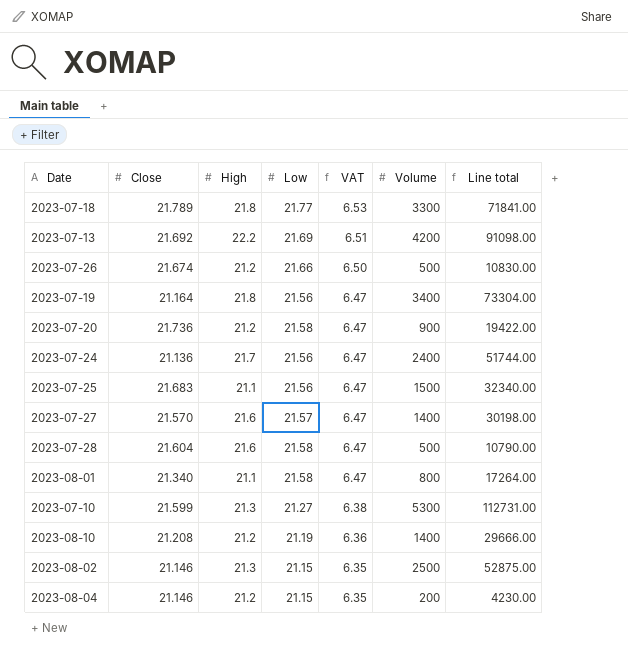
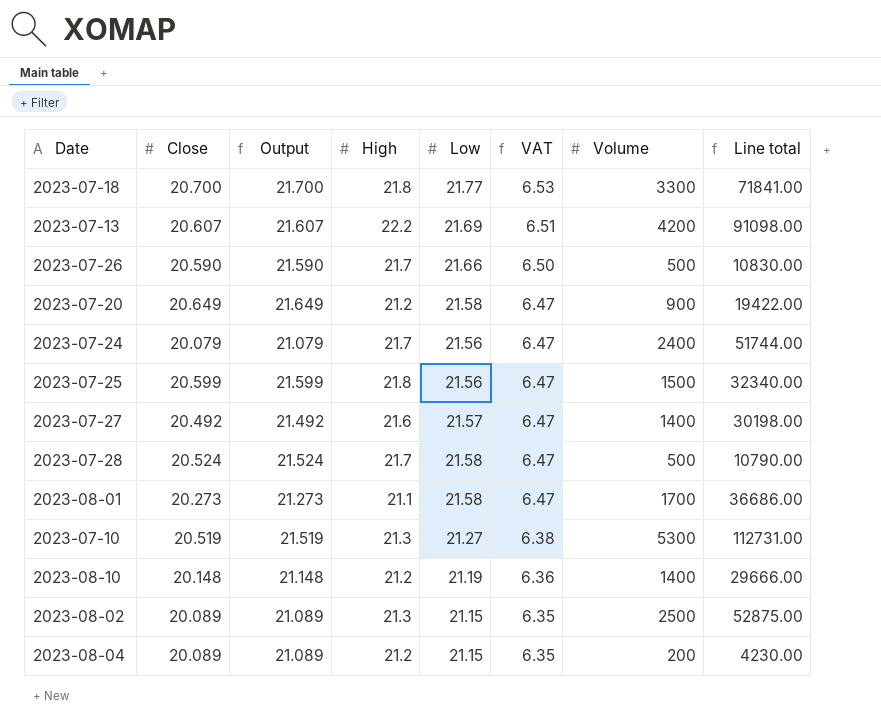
column Output | formula: none -> [Close] + 1
row 2023-07-19: 21.164 | 21.8 | 21.56 | 6.47 | 3400 | 73304.00 -> none
2023-07-18 | Close: 21.789 -> 20.700
2023-07-13 | Close: 21.692 -> 20.607
2023-07-26 | Close: 21.674 -> 20.590
2023-07-26 | High: 21.2 -> 21.7
2023-07-20 | Close: 21.736 -> 20.649
2023-07-24 | Close: 21.136 -> 20.079
2023-07-25 | Close: 21.683 -> 20.599
2023-07-25 | High: 21.1 -> 21.8
2023-07-27 | Close: 21.570 -> 20.492
2023-07-28 | Close: 21.604 -> 20.524
2023-07-28 | High: 21.6 -> 21.7
2023-08-01 | Close: 21.340 -> 20.273
2023-08-01 | Volume: 800 -> 1700
2023-08-01 | Line total: 17264.00 -> 36686.00
2023-07-10 | Close: 21.599 -> 20.519
2023-08-10 | Close: 21.208 -> 20.148
2023-08-02 | Close: 21.146 -> 20.089
2023-08-04 | Close: 21.146 -> 20.089

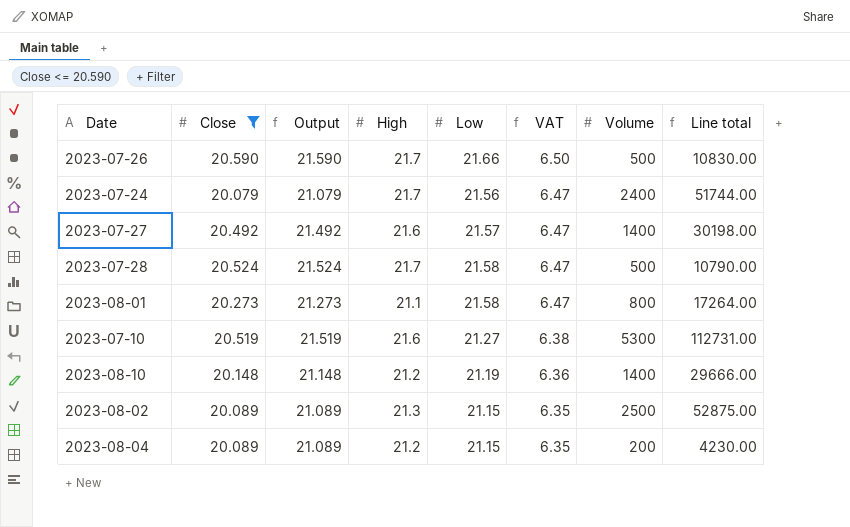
filter: none -> Close <= 20.590
2023-08-01 | Volume: 1700 -> 800
2023-08-01 | Line total: 36686.00 -> 17264.00
2023-07-10 | High: 21.3 -> 21.6

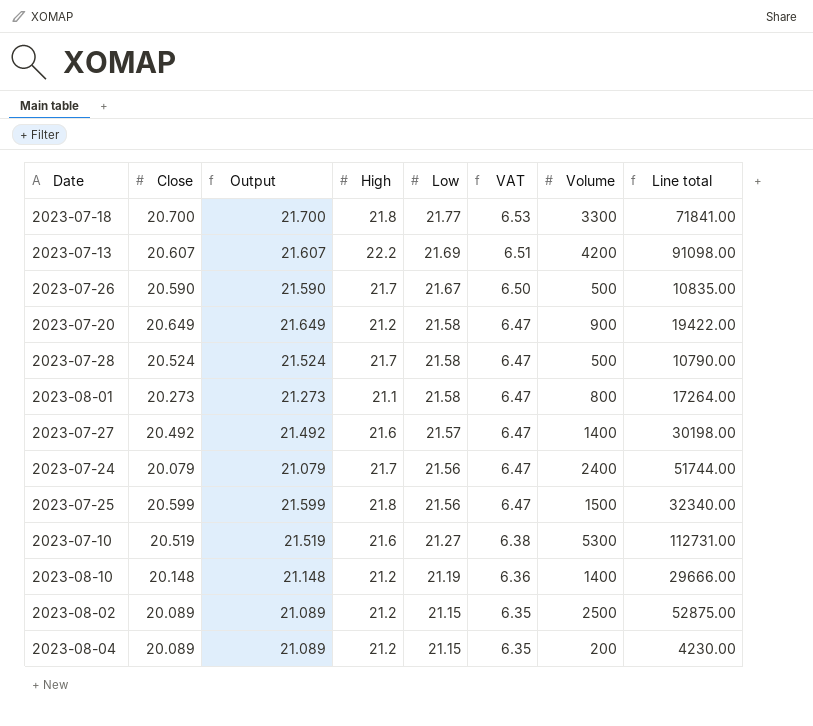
filter: Close <= 20.590 -> none
row order: VAT descending -> Low descending
2023-07-26 | Low: 21.66 -> 21.67
2023-07-26 | Line total: 10830.00 -> 10835.00
2023-08-02 | High: 21.3 -> 21.2

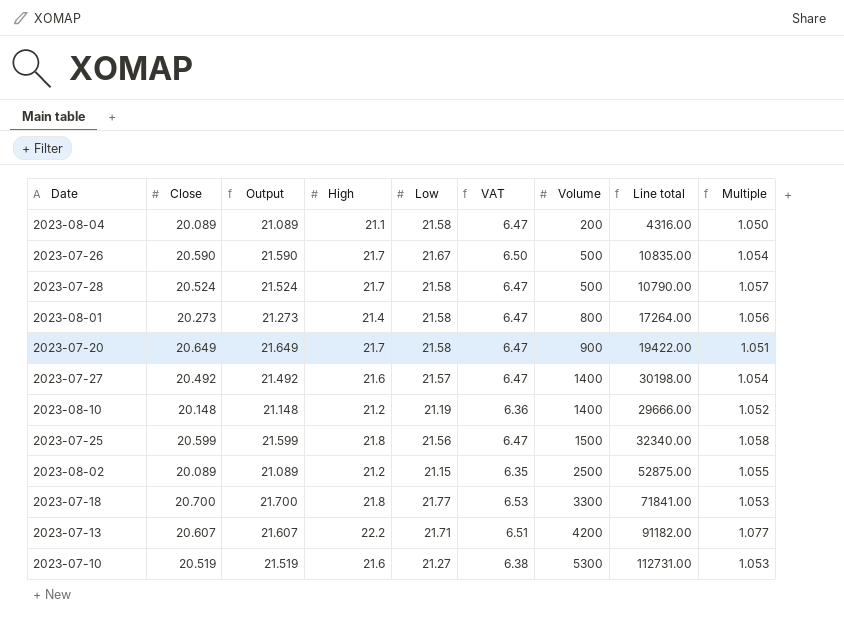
row order: Low descending -> Volume ascending
column Multiple | formula: none -> [High] / [Close]
row 2023-07-24: 20.079 | 21.079 | 21.7 | 21.56 | 6.47 | 2400 | 51744.00 -> none
2023-08-04 | High: 21.2 -> 21.1
2023-08-04 | Low: 21.15 -> 21.58
2023-08-04 | VAT: 6.35 -> 6.47
2023-08-04 | Line total: 4230.00 -> 4316.00
2023-08-01 | High: 21.1 -> 21.4
2023-07-20 | High: 21.2 -> 21.7
2023-07-13 | Low: 21.69 -> 21.71
2023-07-13 | Line total: 91098.00 -> 91182.00

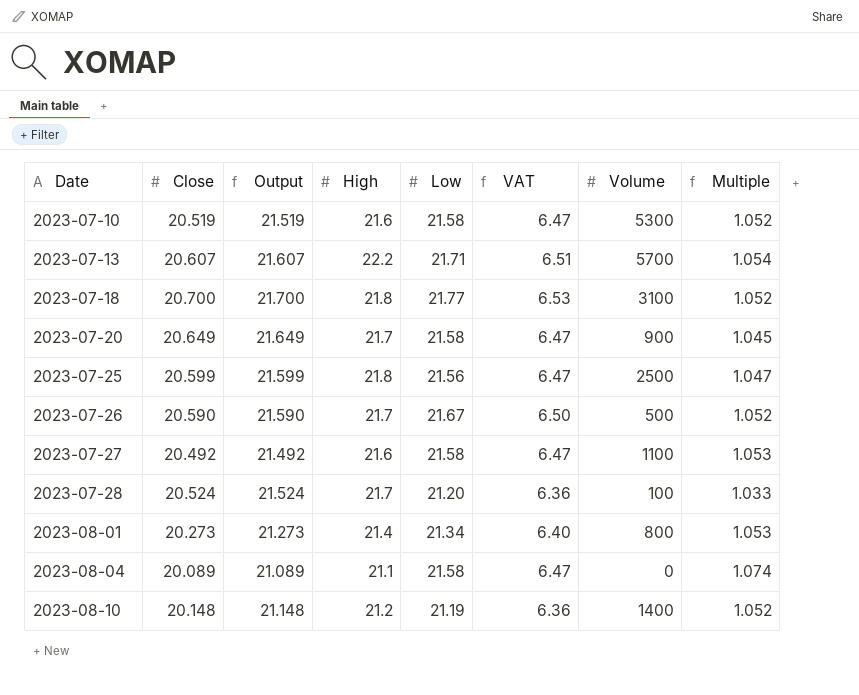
row order: Volume ascending -> Date ascending
column Line total | formula: [Low] * [Volume] -> none
column Multiple | formula: [High] / [Close] -> [Low] / [Close]
row 2023-08-02: 20.089 | 21.089 | 21.2 | 21.15 | 6.35 | 2500 | 52875.00 | 1.055 -> none
2023-07-10 | Low: 21.27 -> 21.58
2023-07-10 | VAT: 6.38 -> 6.47
2023-07-13 | Volume: 4200 -> 5700
2023-07-18 | Volume: 3300 -> 3100
2023-07-25 | Volume: 1500 -> 2500
2023-07-27 | Low: 21.57 -> 21.58
2023-07-27 | Volume: 1400 -> 1100
2023-07-28 | Low: 21.58 -> 21.20
2023-07-28 | VAT: 6.47 -> 6.36
2023-07-28 | Volume: 500 -> 100
2023-08-01 | Low: 21.58 -> 21.34
2023-08-01 | VAT: 6.47 -> 6.40
2023-08-04 | Volume: 200 -> 0

